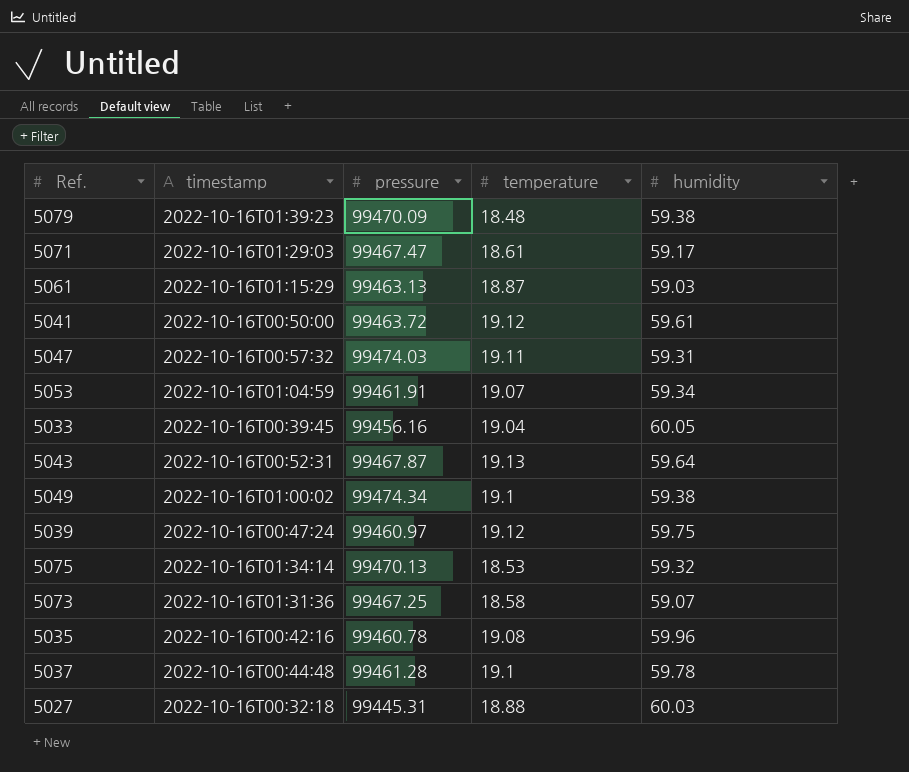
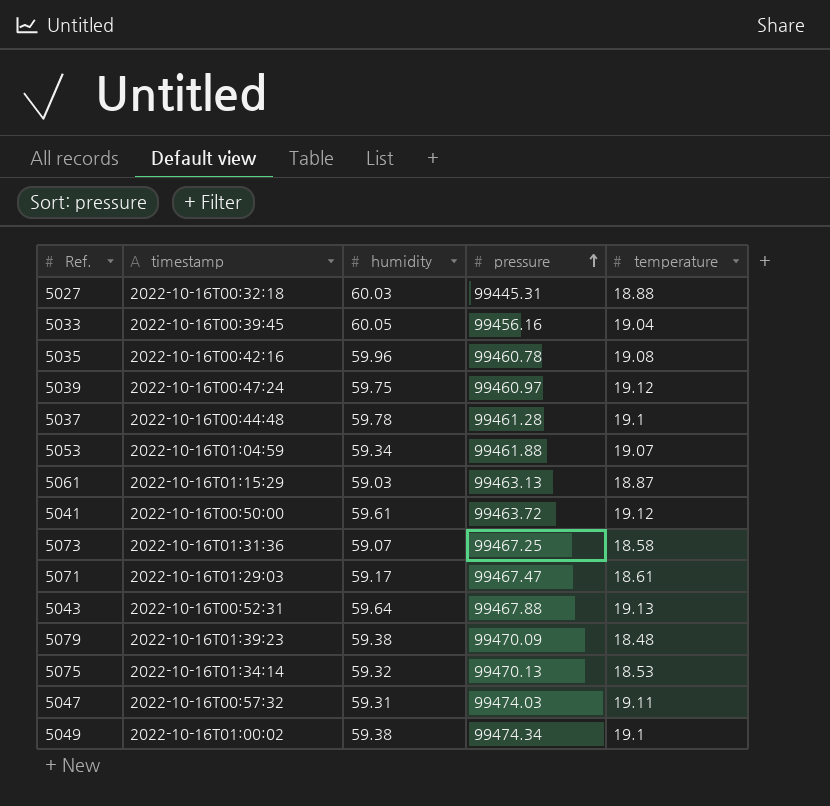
row order: none -> pressure ascending
column humidity | position: 5 -> 3
5053 | pressure: 99461.91 -> 99461.88
5043 | pressure: 99467.87 -> 99467.88

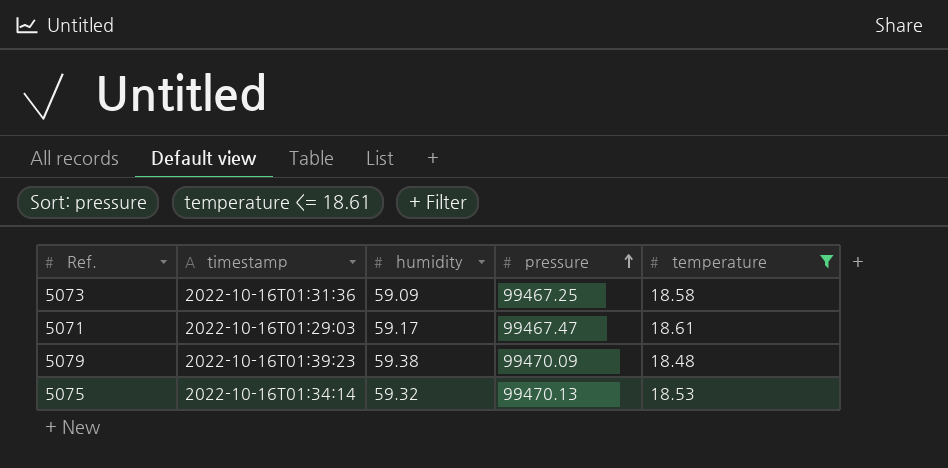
filter: none -> temperature <= 18.61
5073 | humidity: 59.07 -> 59.09

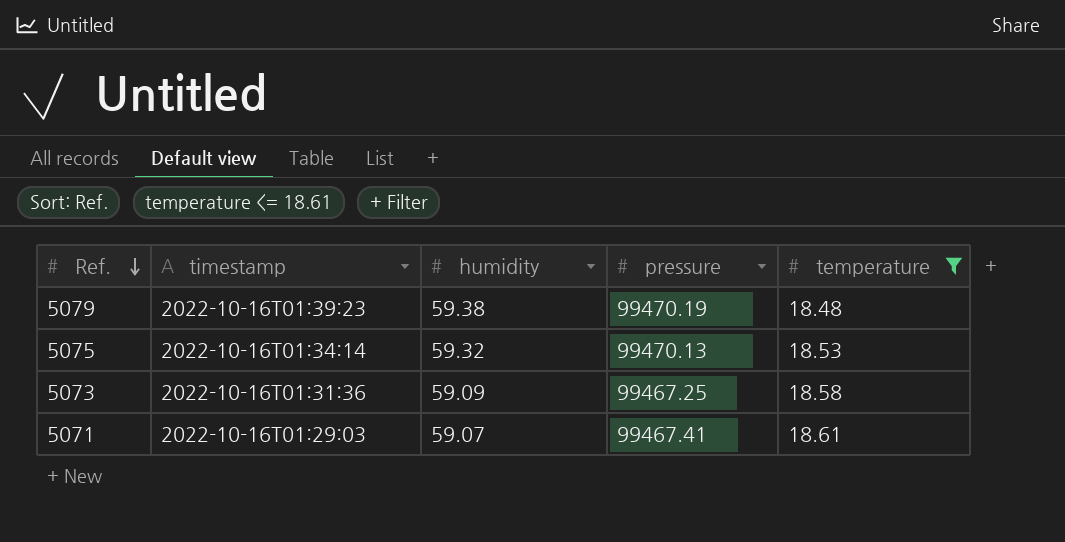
row order: pressure ascending -> Ref. descending
5079 | pressure: 99470.09 -> 99470.19
5071 | humidity: 59.17 -> 59.07
5071 | pressure: 99467.47 -> 99467.41

